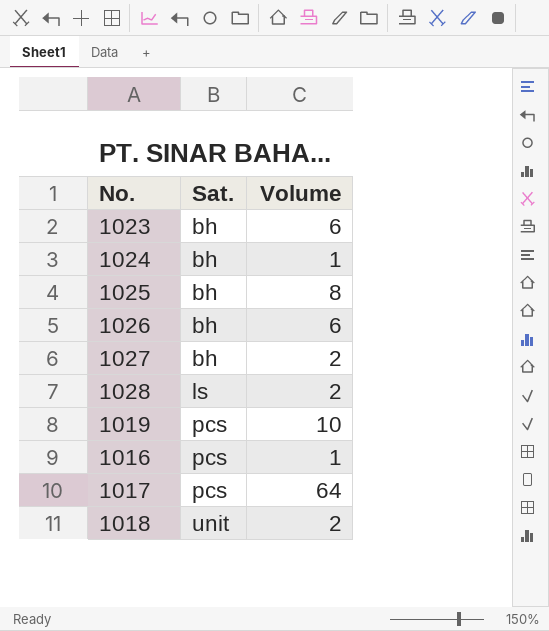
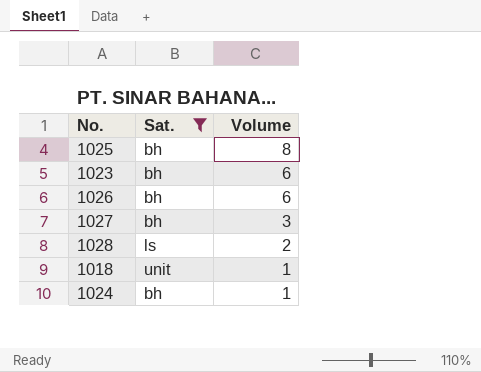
filter: none -> Sat. != pcs
row order: Sat. ascending -> Volume descending
1027 | Volume: 2 -> 3
1018 | Volume: 2 -> 1

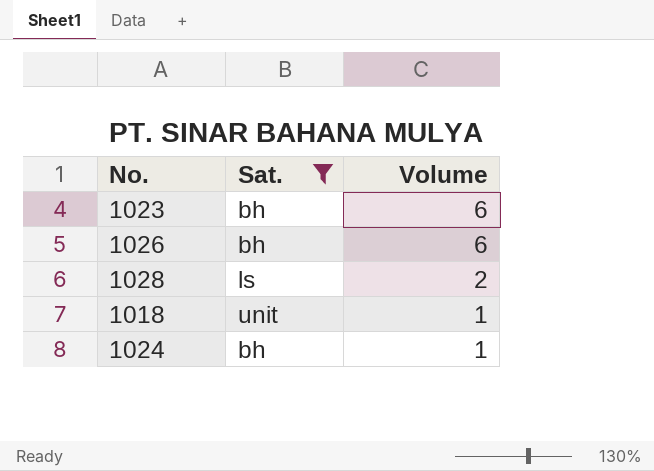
row 1025: bh | 8 -> none
row 1027: bh | 3 -> none

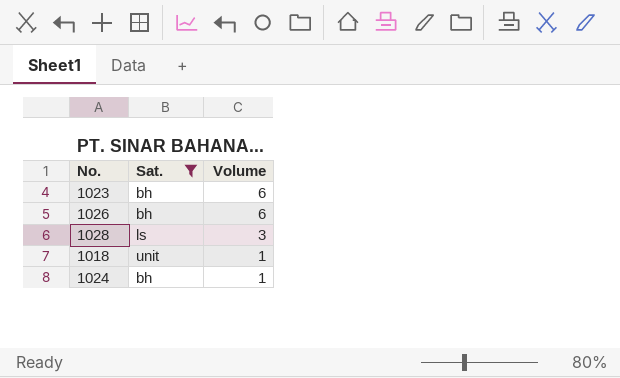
1028 | Volume: 2 -> 3

